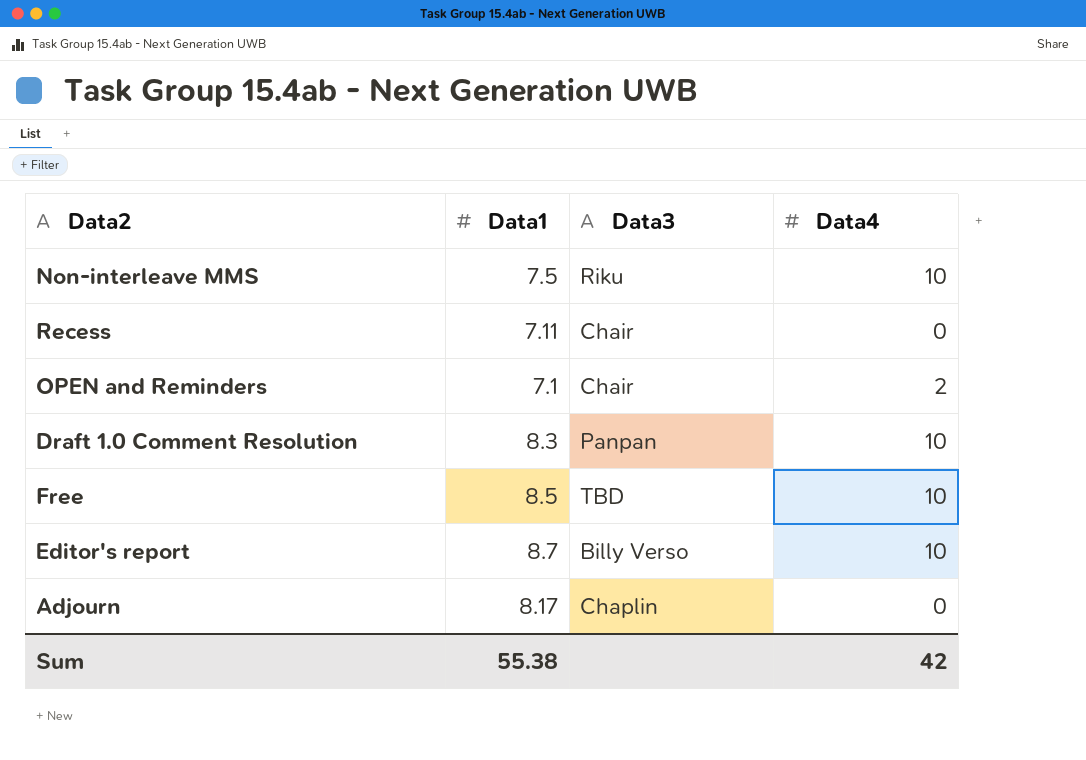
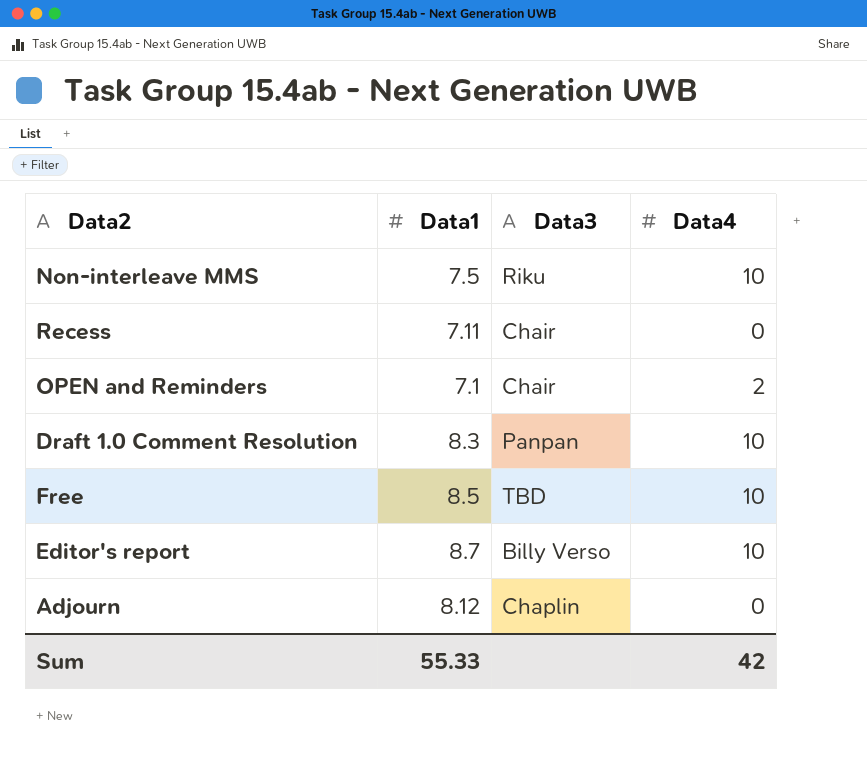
Adjourn | Data1: 8.17 -> 8.12
Sum | Data1: 55.38 -> 55.33

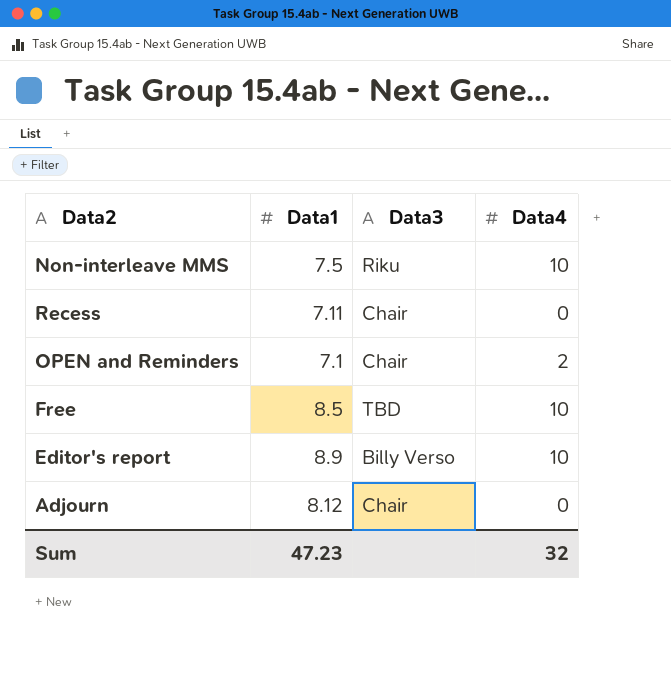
row Draft 1.0 Comment Resolution: 8.3 | Panpan | 10 -> none
Editor's report | Data1: 8.7 -> 8.9
Adjourn | Data3: Chaplin -> Chair
Sum | Data1: 55.33 -> 47.23
Sum | Data4: 42 -> 32

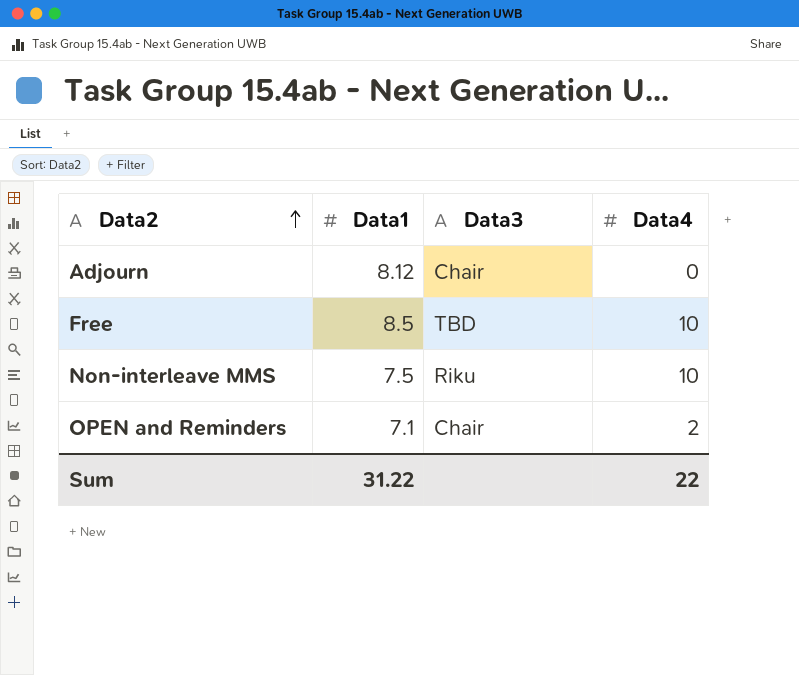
row order: none -> Data2 ascending
row Recess: 7.11 | Chair | 0 -> none
row Editor's report: 8.9 | Billy Verso | 10 -> none
Sum | Data1: 47.23 -> 31.22
Sum | Data4: 32 -> 22

